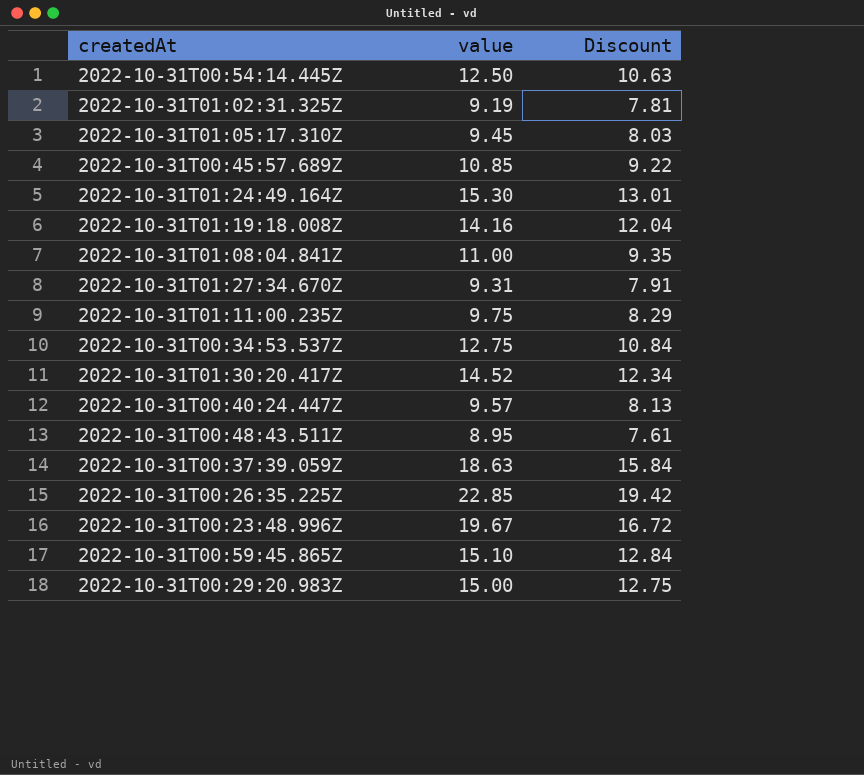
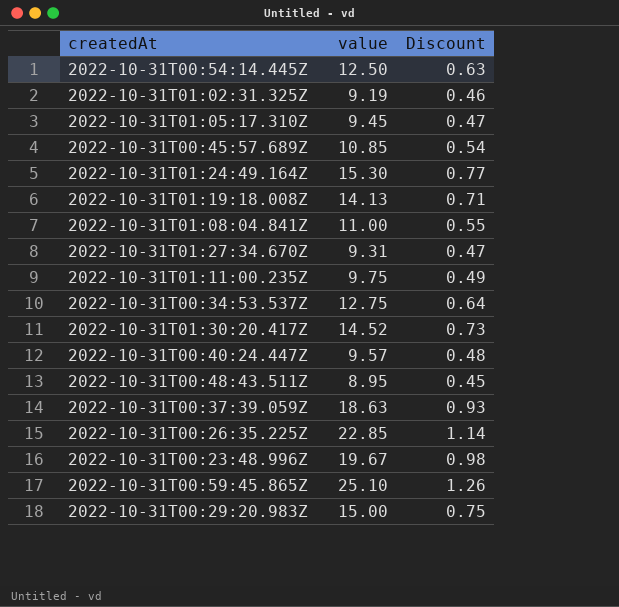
column Discount | formula: [value] * 0.85 -> [value] * 0.05
2022-10-31T01:19:18.008Z | value: 14.16 -> 14.13
2022-10-31T00:59:45.865Z | value: 15.10 -> 25.10

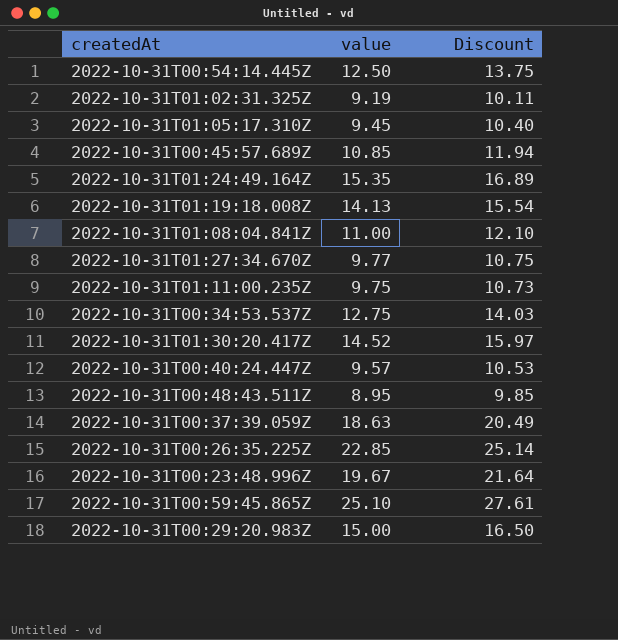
column Discount | formula: [value] * 0.05 -> [value] * 1.1
2022-10-31T01:24:49.164Z | value: 15.30 -> 15.35
2022-10-31T01:27:34.670Z | value: 9.31 -> 9.77

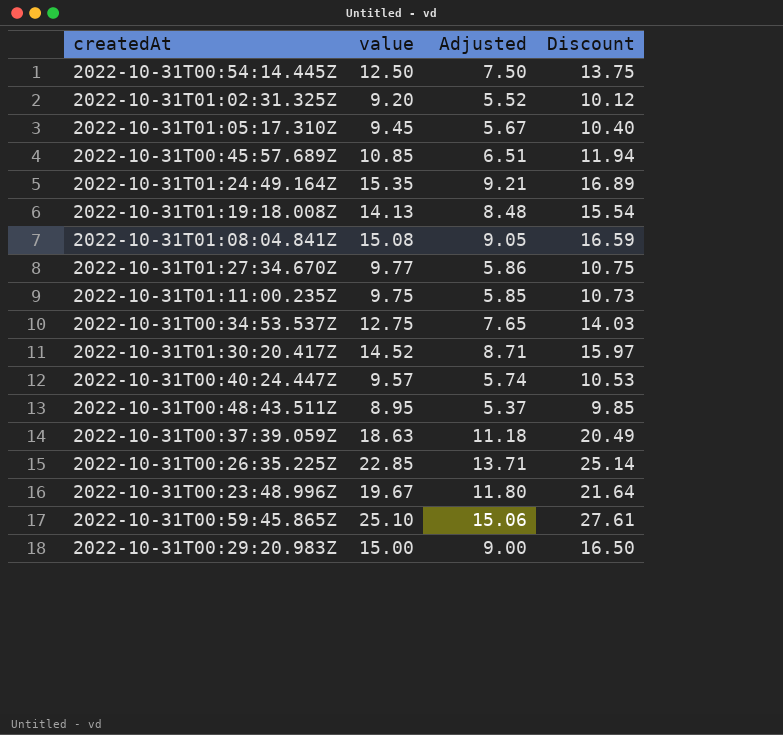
column Adjusted | formula: none -> [value] * 0.6
2022-10-31T01:02:31.325Z | value: 9.19 -> 9.20
2022-10-31T01:02:31.325Z | Discount: 10.11 -> 10.12
2022-10-31T01:08:04.841Z | value: 11.00 -> 15.08
2022-10-31T01:08:04.841Z | Discount: 12.10 -> 16.59

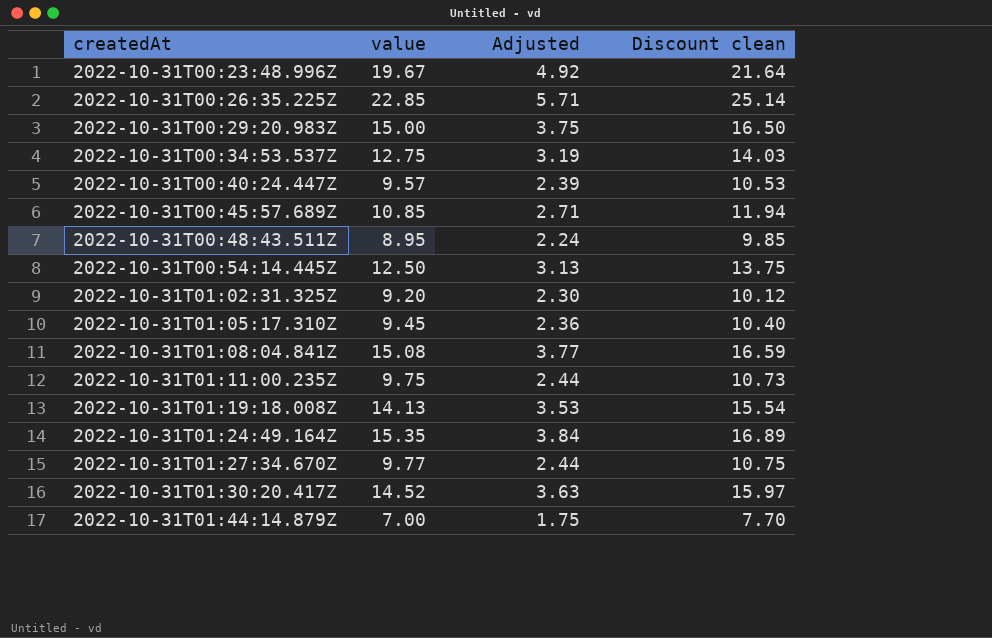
row order: none -> createdAt ascending
column Adjusted | formula: [value] * 0.6 -> [value] * 0.25
column name: Discount -> Discount clean
row 2022-10-31T00:37:39.059Z: 18.63 | 11.18 | 20.49 -> none
row 2022-10-31T00:59:45.865Z: 25.10 | 15.06 | 27.61 -> none
row 2022-10-31T01:44:14.879Z: none -> 7.00 | 1.75 | 7.70

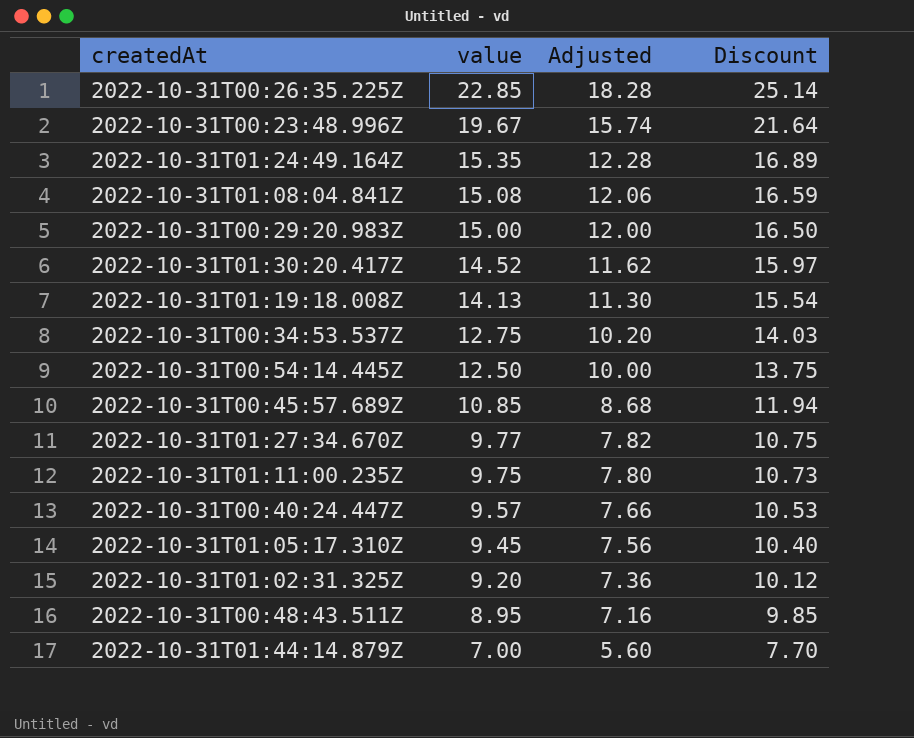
row order: createdAt ascending -> value descending
column Adjusted | formula: [value] * 0.25 -> [value] * 0.8
column name: Discount clean -> Discount

